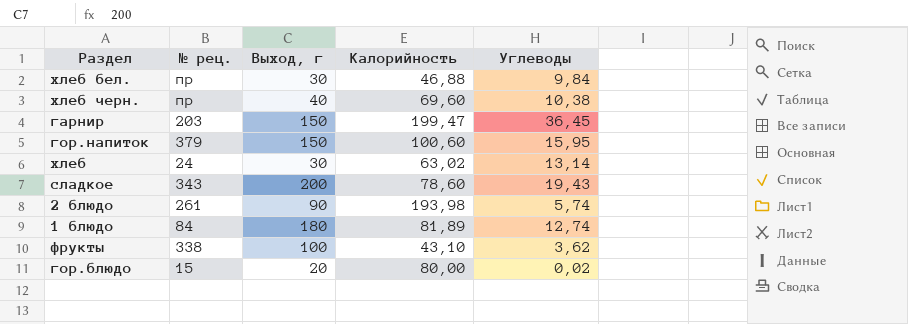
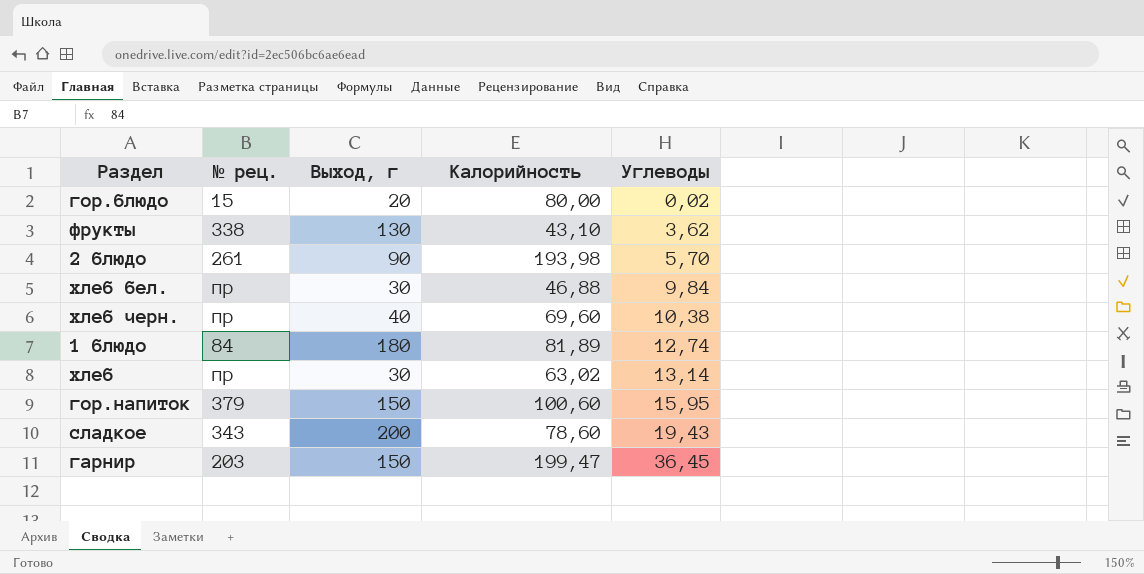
row order: none -> Углеводы ascending
фрукты | Выход, г: 100 -> 130
2 блюдо | Углеводы: 5,74 -> 5,70
хлеб | № рец.: 24 -> пр

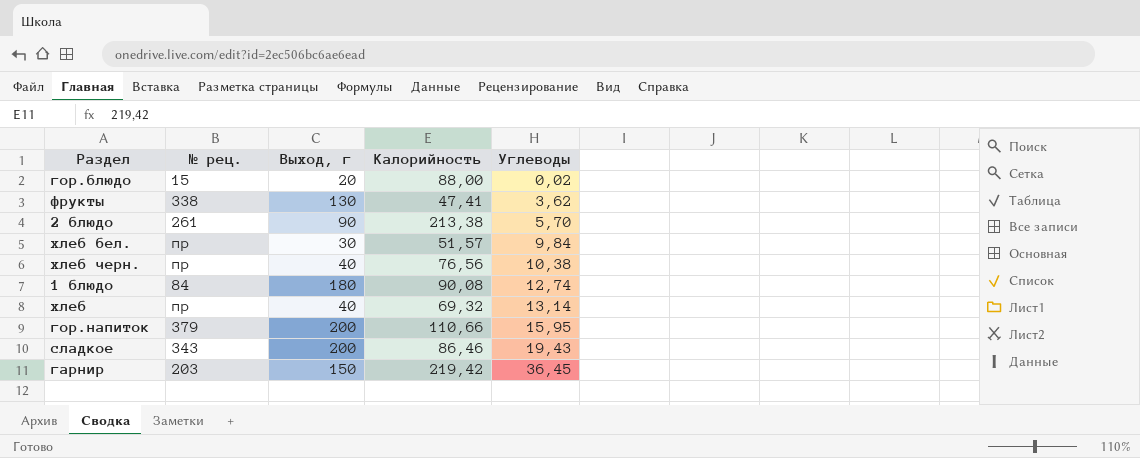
гор.блюдо | Калорийность: 80,00 -> 88,00
фрукты | Калорийность: 43,10 -> 47,41
2 блюдо | Калорийность: 193,98 -> 213,38
хлеб бел. | Калорийность: 46,88 -> 51,57
хлеб черн. | Калорийность: 69,60 -> 76,56
1 блюдо | Калорийность: 81,89 -> 90,08
хлеб | Выход, г: 30 -> 40
хлеб | Калорийность: 63,02 -> 69,32
гор.напиток | Выход, г: 150 -> 200
гор.напиток | Калорийность: 100,60 -> 110,66
сладкое | Калорийность: 78,60 -> 86,46
гарнир | Калорийность: 199,47 -> 219,42

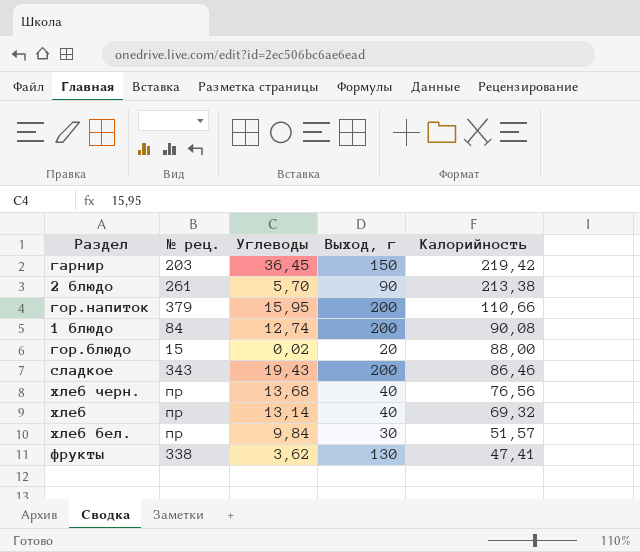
row order: Углеводы ascending -> Калорийность descending
column Углеводы | position: 5 -> 3
1 блюдо | Выход, г: 180 -> 200
хлеб черн. | Углеводы: 10,38 -> 13,68

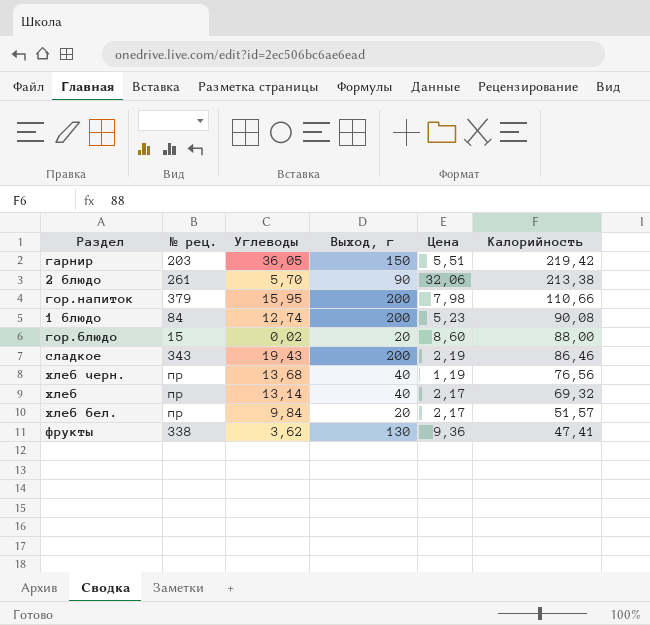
column Цена | position: none -> 5
гарнир | Углеводы: 36,45 -> 36,05
хлеб бел. | Выход, г: 30 -> 20

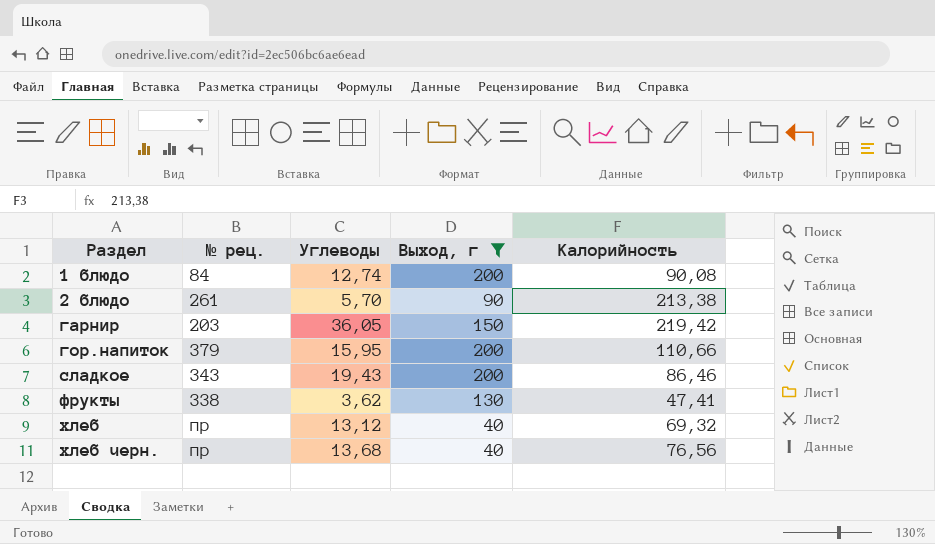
filter: none -> Выход, г != 20
row order: Калорийность descending -> Раздел ascending
column Цена | position: 5 -> none
хлеб | Углеводы: 13,14 -> 13,12

